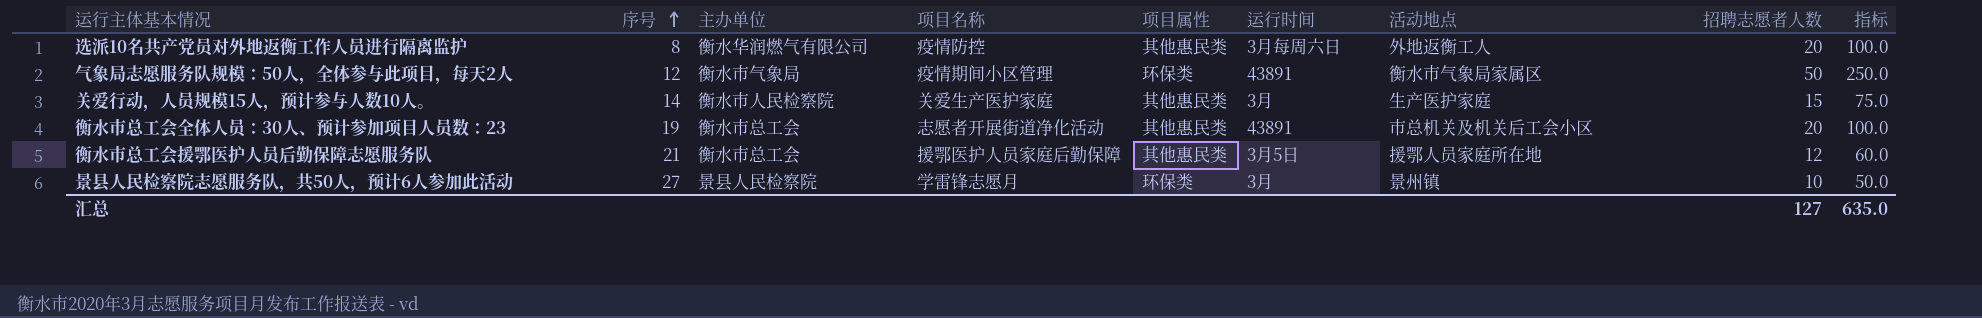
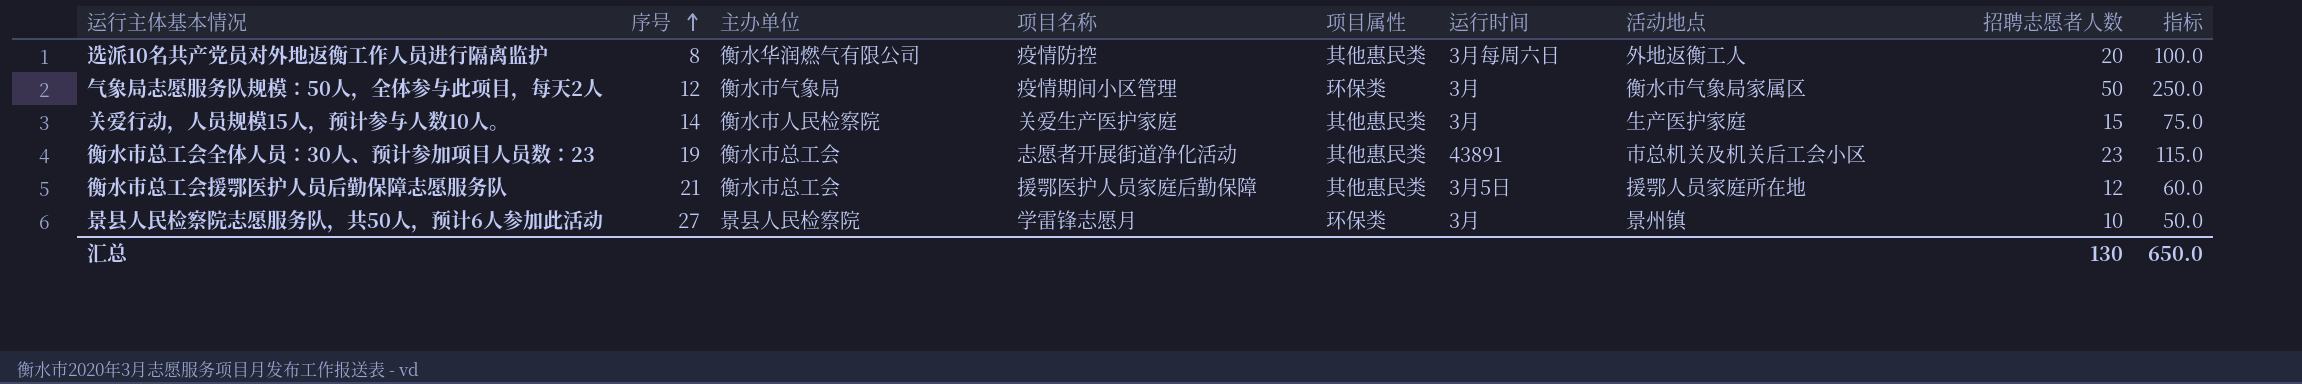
气象局志愿服务队规模：50人，全体参与此项目，每天2人 | 运行时间: 43891 -> 3月
衡水市总工会全体人员：30人、预计参加项目人员数：23 | 招聘志愿者人数: 20 -> 23
衡水市总工会全体人员：30人、预计参加项目人员数：23 | 指标: 100.0 -> 115.0
汇总 | 招聘志愿者人数: 127 -> 130
汇总 | 指标: 635.0 -> 650.0

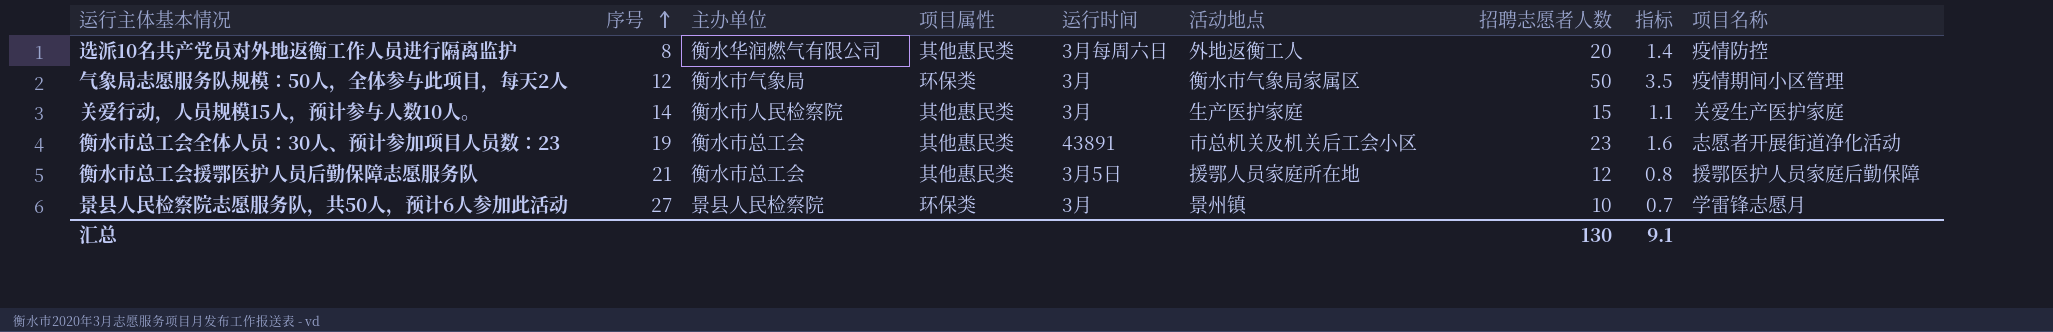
column 指标 | formula: [招聘志愿者人数] * 5 -> [招聘志愿者人数] * 0.07
column 项目名称 | position: 4 -> 9
汇总 | 指标: 650.0 -> 9.1

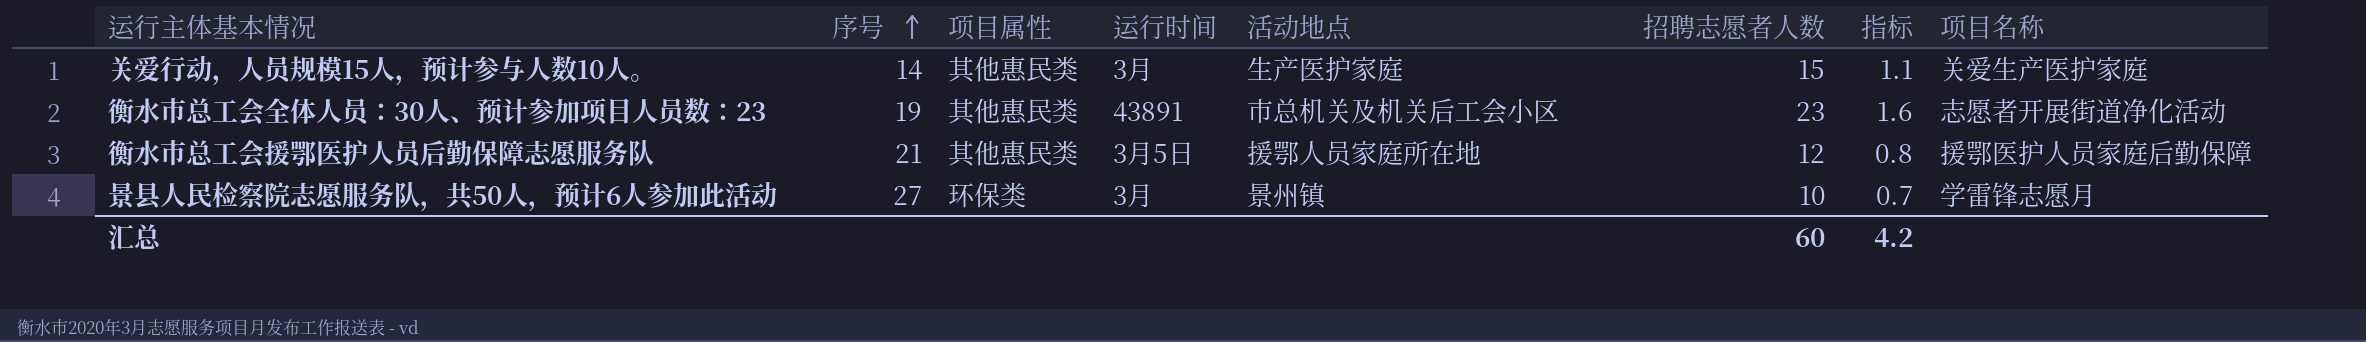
column 主办单位 | position: 3 -> none
row 选派10名共产党员对外地返衡工作人员进行隔离监护: 8 | 衡水华润燃气有限公司 | 其他惠民类 | 3月每周六日 | 外地返衡工人 | 20 | 1.4 | 疫情防控 -> none
row 气象局志愿服务队规模：50人，全体参与此项目，每天2人: 12 | 衡水市气象局 | 环保类 | 3月 | 衡水市气象局家属区 | 50 | 3.5 | 疫情期间小区管理 -> none
汇总 | 招聘志愿者人数: 130 -> 60
汇总 | 指标: 9.1 -> 4.2

